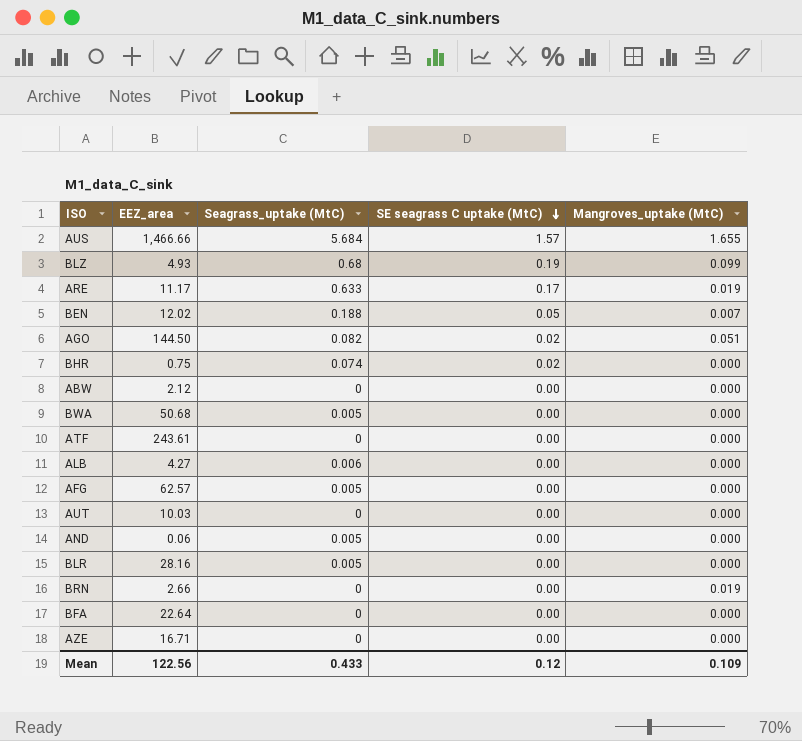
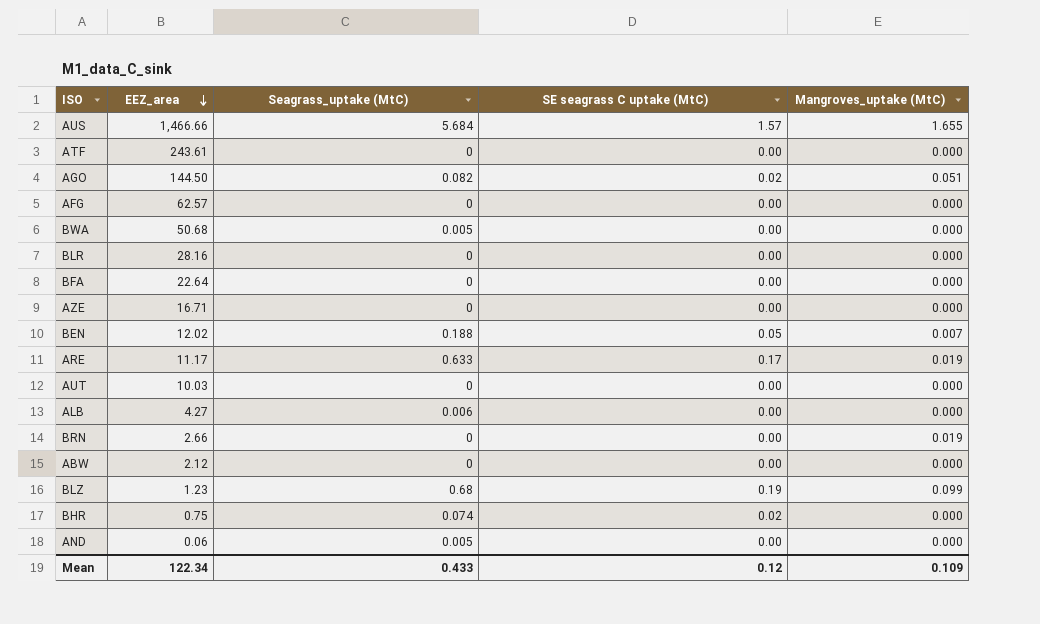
row order: SE seagrass C uptake (MtC) descending -> EEZ_area descending
AFG | Seagrass_uptake (MtC): 0.005 -> 0
BLR | Seagrass_uptake (MtC): 0.005 -> 0
BLZ | EEZ_area: 4.93 -> 1.23
Mean | EEZ_area: 122.56 -> 122.34

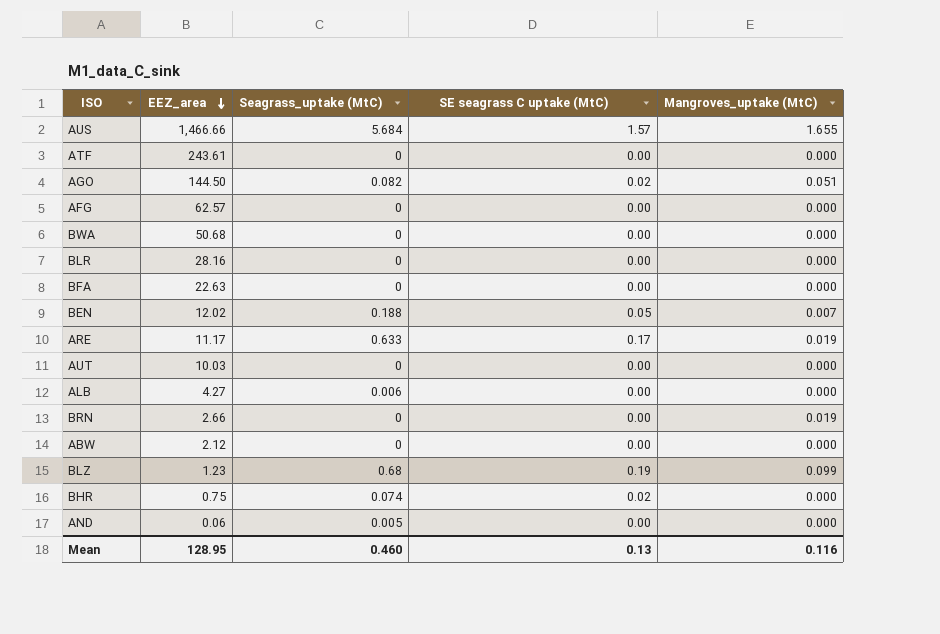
row AZE: 16.71 | 0 | 0.00 | 0.000 -> none
BWA | Seagrass_uptake (MtC): 0.005 -> 0
BFA | EEZ_area: 22.64 -> 22.63
Mean | EEZ_area: 122.34 -> 128.95
Mean | Seagrass_uptake (MtC): 0.433 -> 0.460
Mean | SE seagrass C uptake (MtC): 0.12 -> 0.13
Mean | Mangroves_uptake (MtC): 0.109 -> 0.116

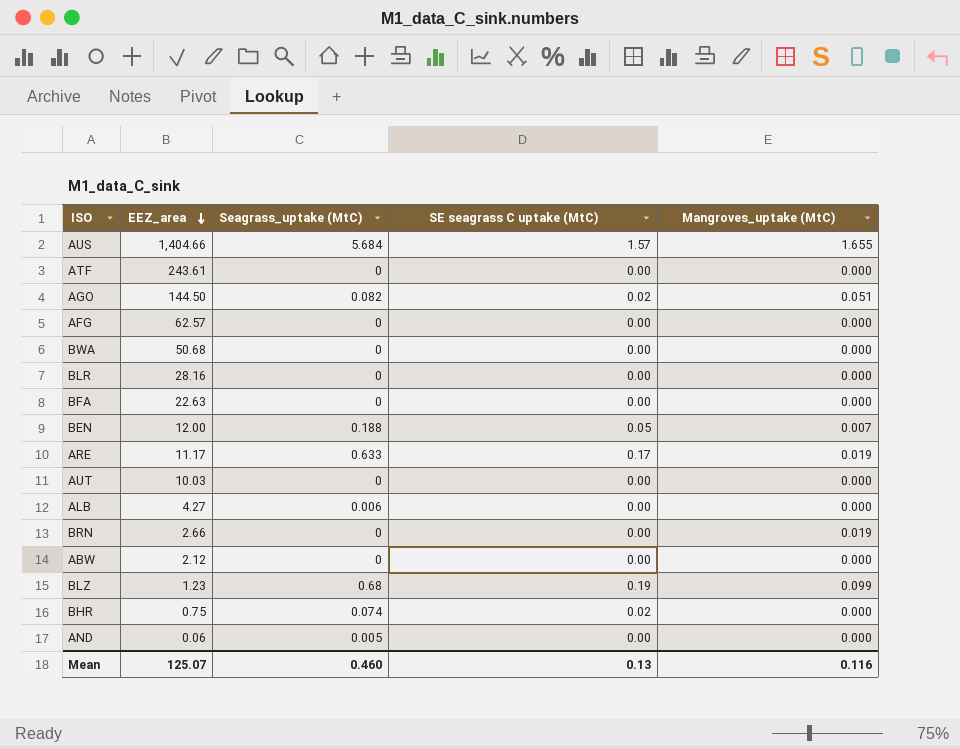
AUS | EEZ_area: 1,466.66 -> 1,404.66
BEN | EEZ_area: 12.02 -> 12.00
Mean | EEZ_area: 128.95 -> 125.07

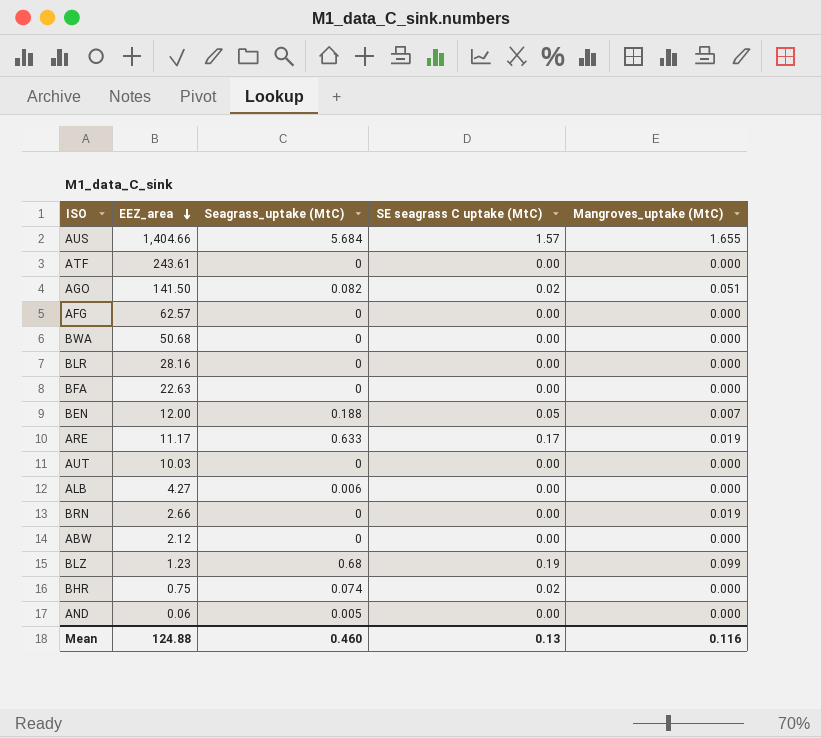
AGO | EEZ_area: 144.50 -> 141.50
Mean | EEZ_area: 125.07 -> 124.88

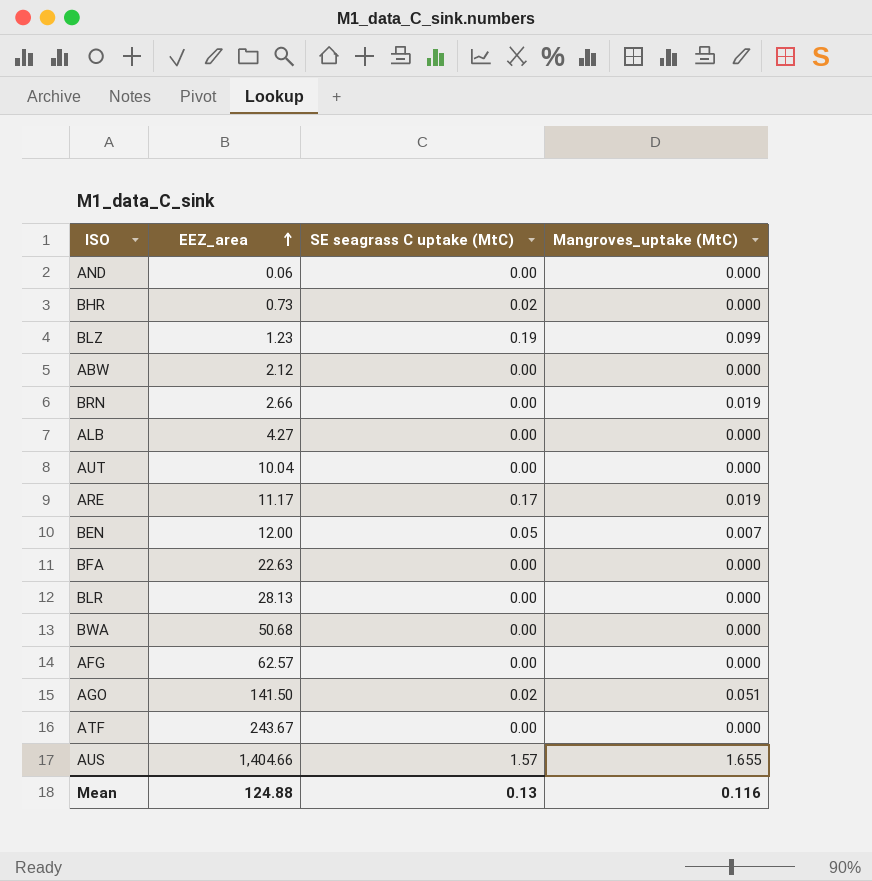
row order: EEZ_area descending -> EEZ_area ascending
column Seagrass_uptake (MtC) | position: 3 -> none
BHR | EEZ_area: 0.75 -> 0.73
AUT | EEZ_area: 10.03 -> 10.04
BLR | EEZ_area: 28.16 -> 28.13
ATF | EEZ_area: 243.61 -> 243.67

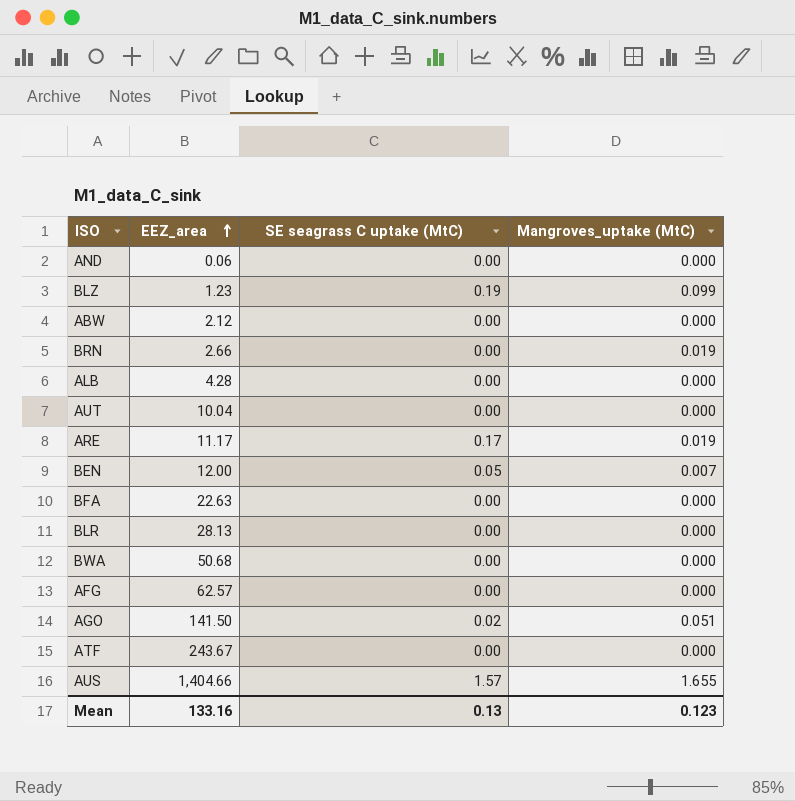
row BHR: 0.73 | 0.02 | 0.000 -> none
ALB | EEZ_area: 4.27 -> 4.28
Mean | EEZ_area: 124.88 -> 133.16
Mean | Mangroves_uptake (MtC): 0.116 -> 0.123

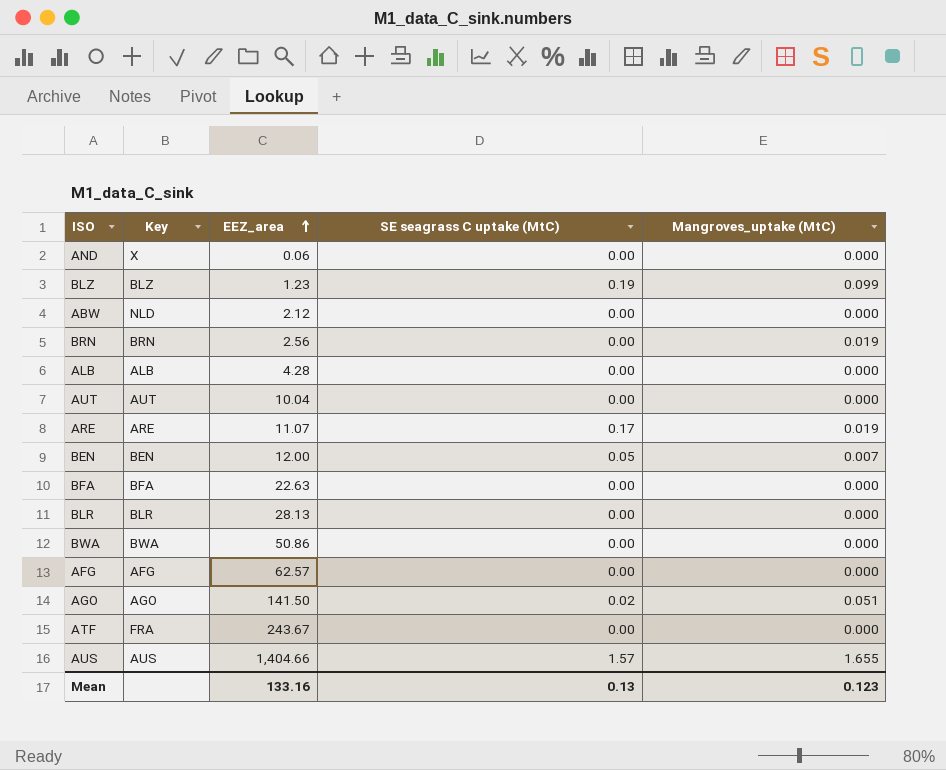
column Key | position: none -> 2
BRN | EEZ_area: 2.66 -> 2.56
ARE | EEZ_area: 11.17 -> 11.07
BWA | EEZ_area: 50.68 -> 50.86

